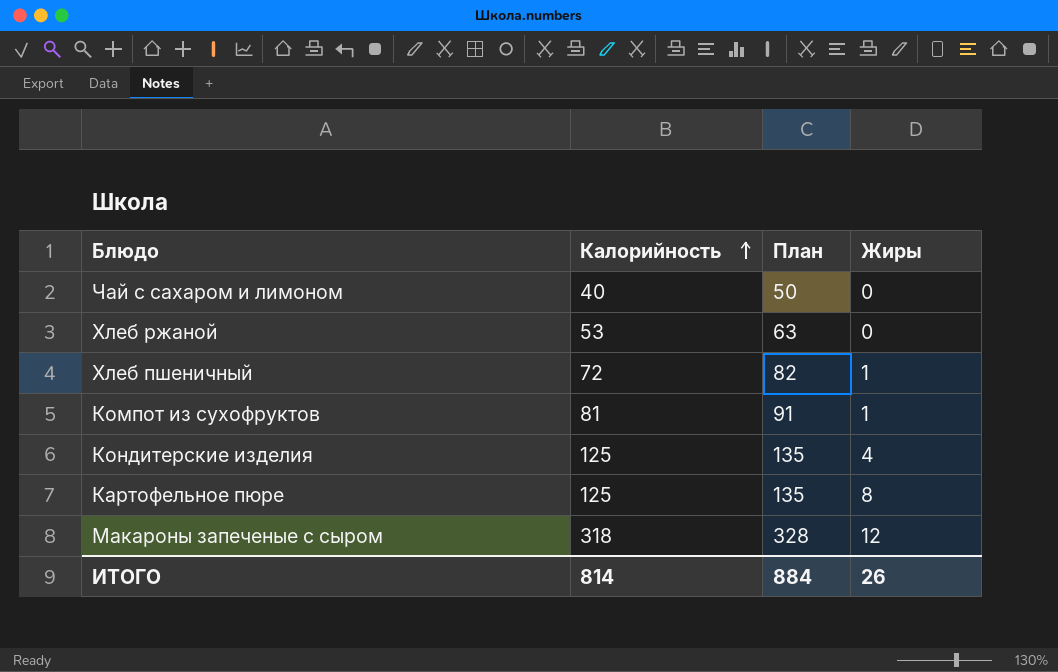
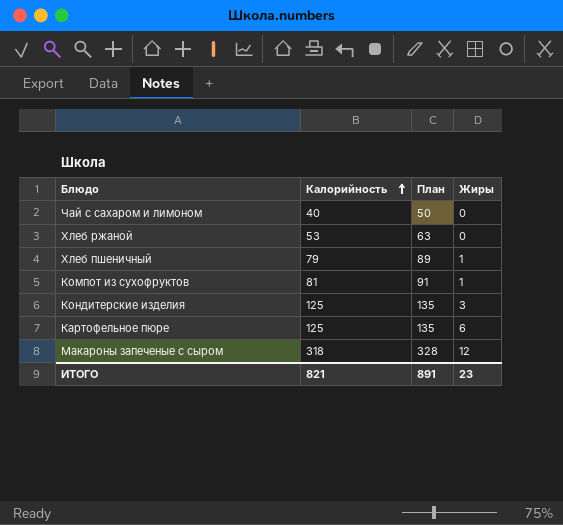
Хлеб пшеничный | Калорийность: 72 -> 79
Хлеб пшеничный | План: 82 -> 89
Кондитерские изделия | Жиры: 4 -> 3
Картофельное пюре | Жиры: 8 -> 6
ИТОГО | Калорийность: 814 -> 821
ИТОГО | План: 884 -> 891
ИТОГО | Жиры: 26 -> 23

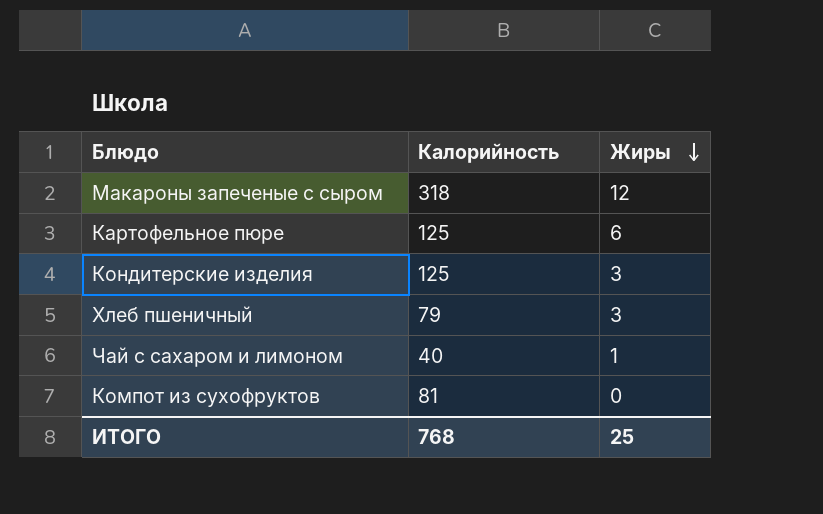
row order: Калорийность ascending -> Жиры descending
column План | formula: [Калорийность] + 10 -> none
row Хлеб ржаной: 53 | 63 | 0 -> none
Хлеб пшеничный | Жиры: 1 -> 3
Чай с сахаром и лимоном | Жиры: 0 -> 1
Компот из сухофруктов | Жиры: 1 -> 0
ИТОГО | Калорийность: 821 -> 768
ИТОГО | Жиры: 23 -> 25

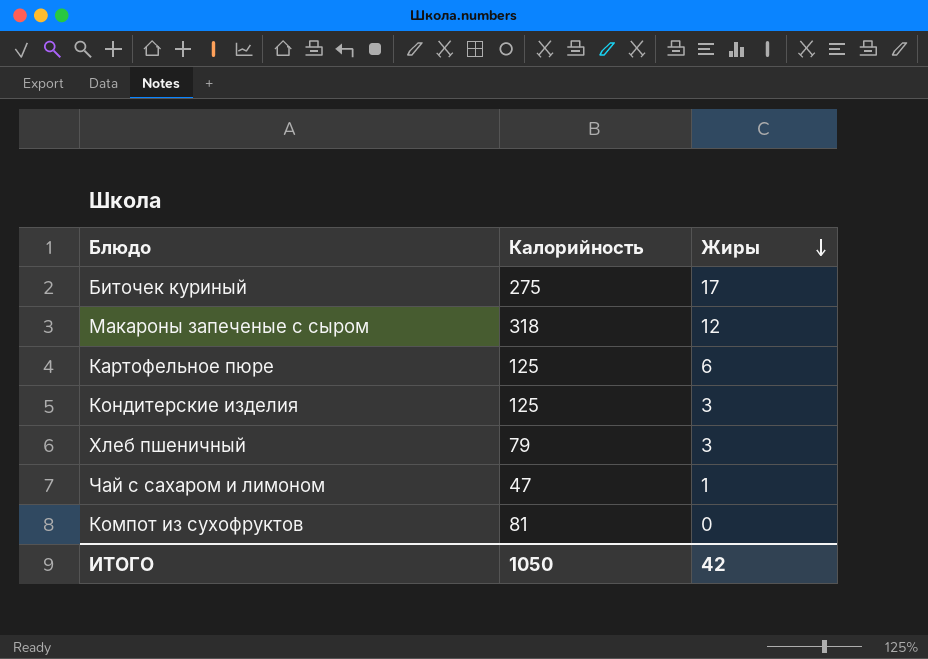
row Биточек куриный: none -> 275 | 17
Чай с сахаром и лимоном | Калорийность: 40 -> 47
ИТОГО | Калорийность: 768 -> 1050
ИТОГО | Жиры: 25 -> 42

